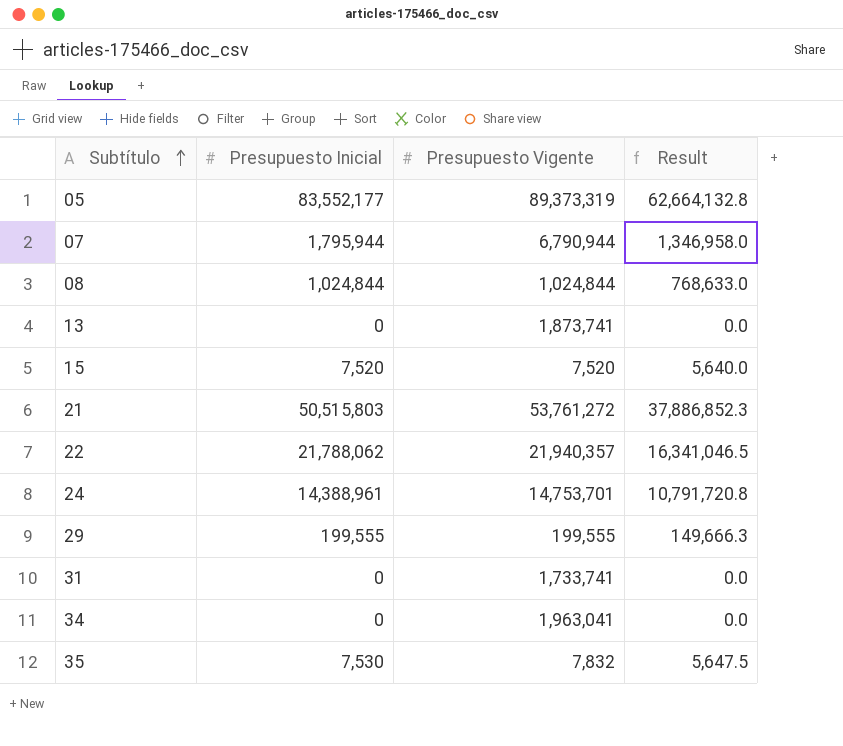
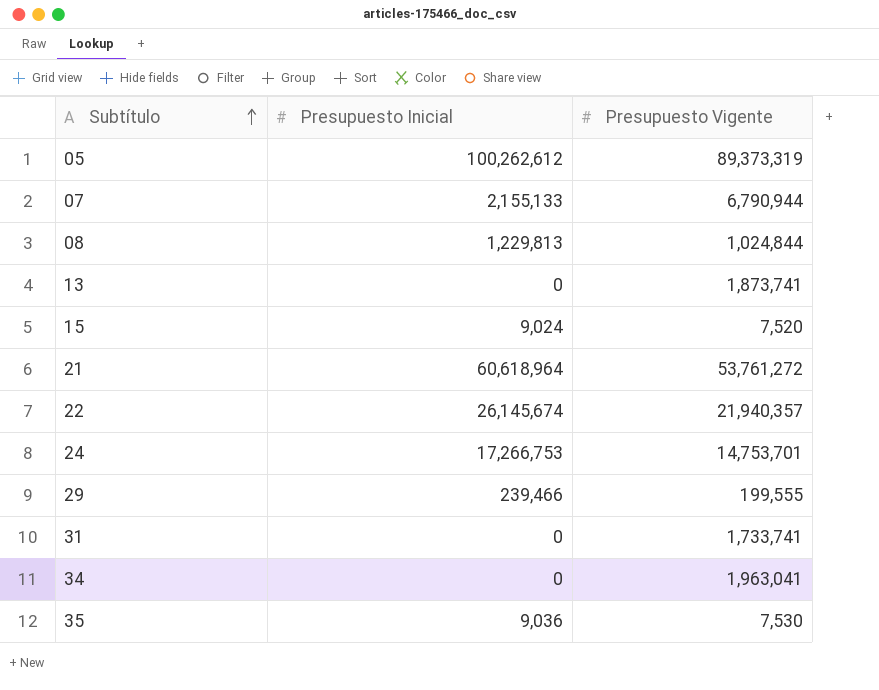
column Result | formula: [Presupuesto Inicial] * 0.75 -> none
05 | Presupuesto Inicial: 83,552,177 -> 100,262,612
07 | Presupuesto Inicial: 1,795,944 -> 2,155,133
08 | Presupuesto Inicial: 1,024,844 -> 1,229,813
15 | Presupuesto Inicial: 7,520 -> 9,024
21 | Presupuesto Inicial: 50,515,803 -> 60,618,964
22 | Presupuesto Inicial: 21,788,062 -> 26,145,674
24 | Presupuesto Inicial: 14,388,961 -> 17,266,753
29 | Presupuesto Inicial: 199,555 -> 239,466
35 | Presupuesto Inicial: 7,530 -> 9,036
35 | Presupuesto Vigente: 7,832 -> 7,530

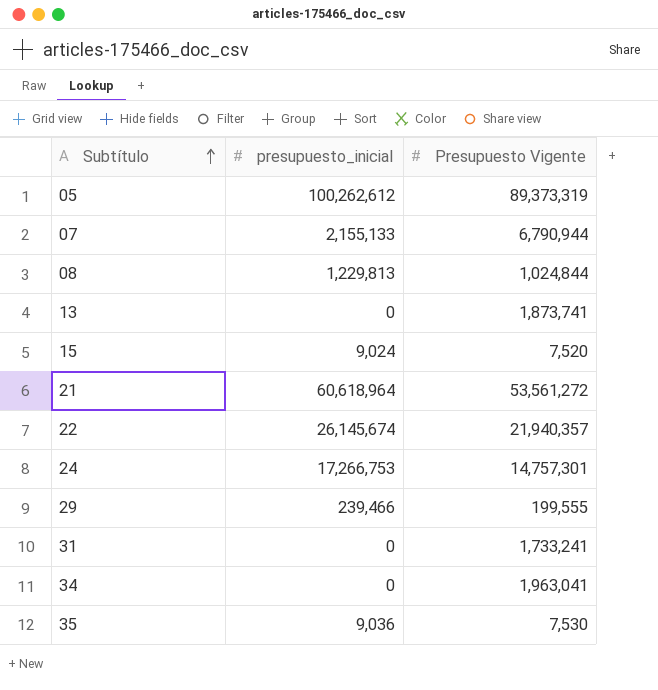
column name: Presupuesto Inicial -> presupuesto_inicial
21 | Presupuesto Vigente: 53,761,272 -> 53,561,272
24 | Presupuesto Vigente: 14,753,701 -> 14,757,301
31 | Presupuesto Vigente: 1,733,741 -> 1,733,241

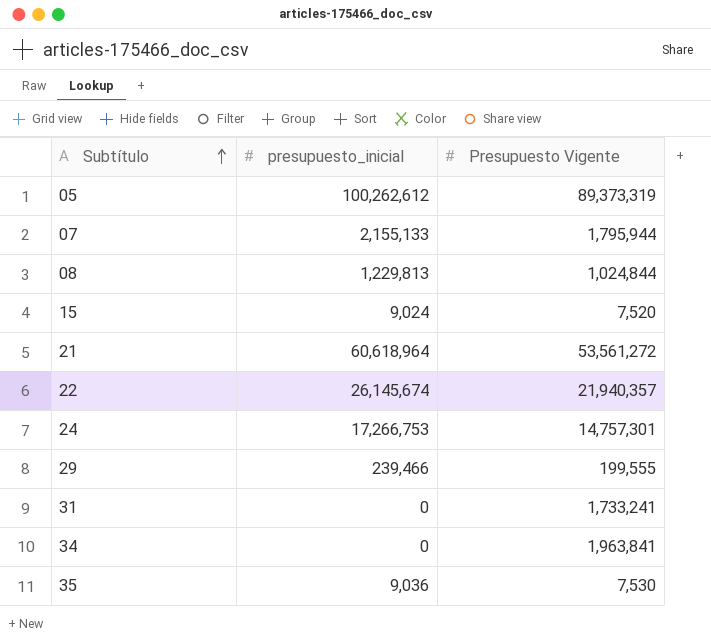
row 13: 0 | 1,873,741 -> none
07 | Presupuesto Vigente: 6,790,944 -> 1,795,944
34 | Presupuesto Vigente: 1,963,041 -> 1,963,841

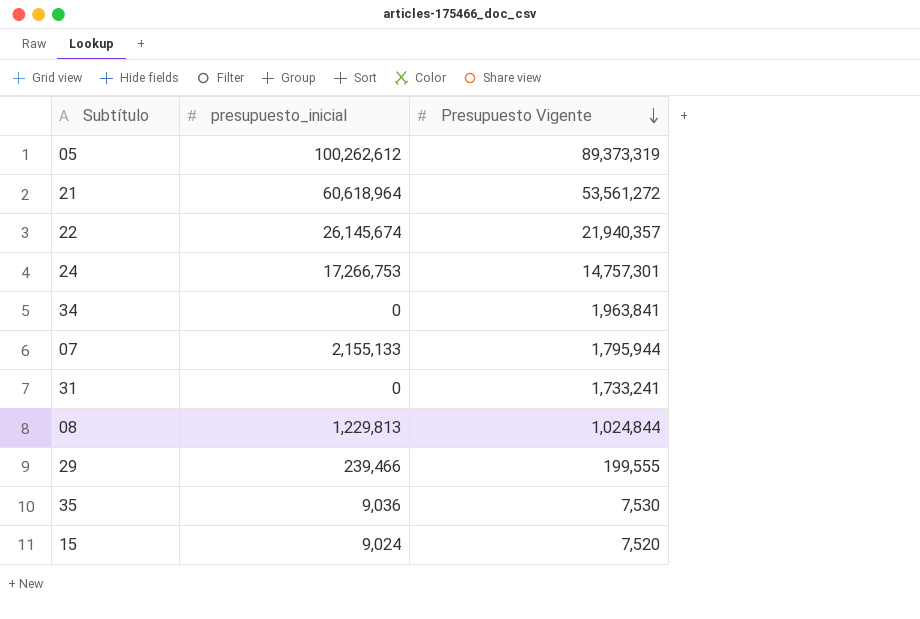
row order: Subtítulo ascending -> Presupuesto Vigente descending

